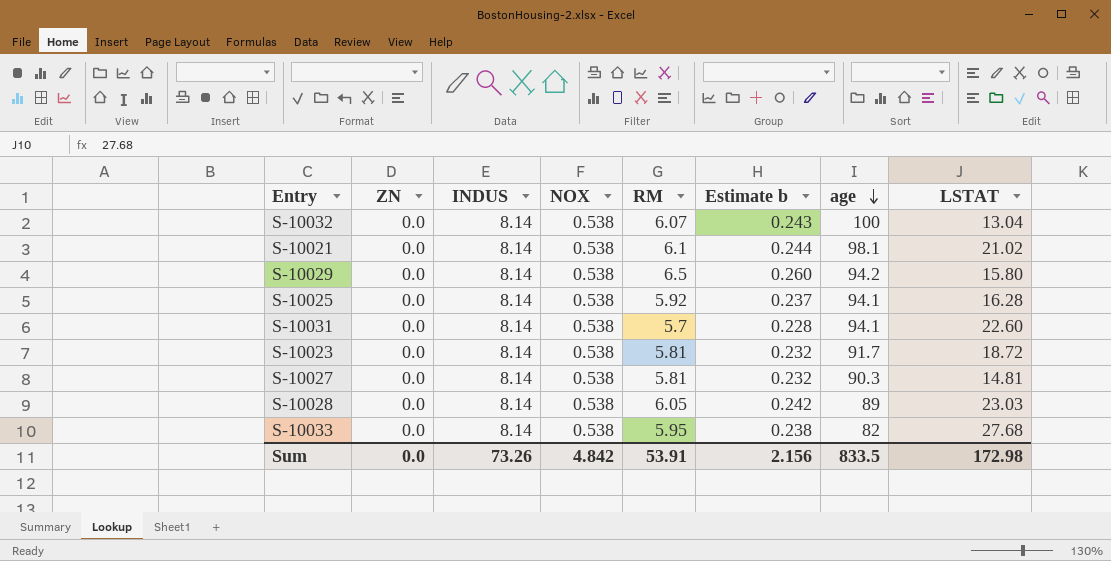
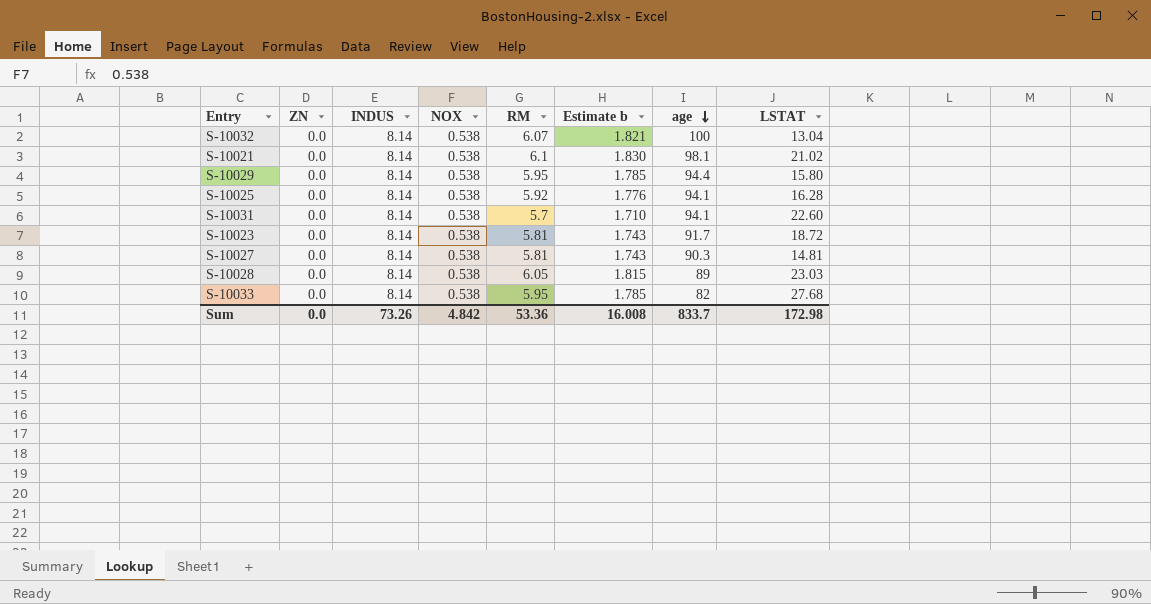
column Estimate b | formula: [RM] * 0.04 -> [RM] * 0.3
S-10029 | RM: 6.5 -> 5.95
S-10029 | age: 94.2 -> 94.4
Sum | RM: 53.91 -> 53.36
Sum | Estimate b: 2.156 -> 16.008
Sum | age: 833.5 -> 833.7

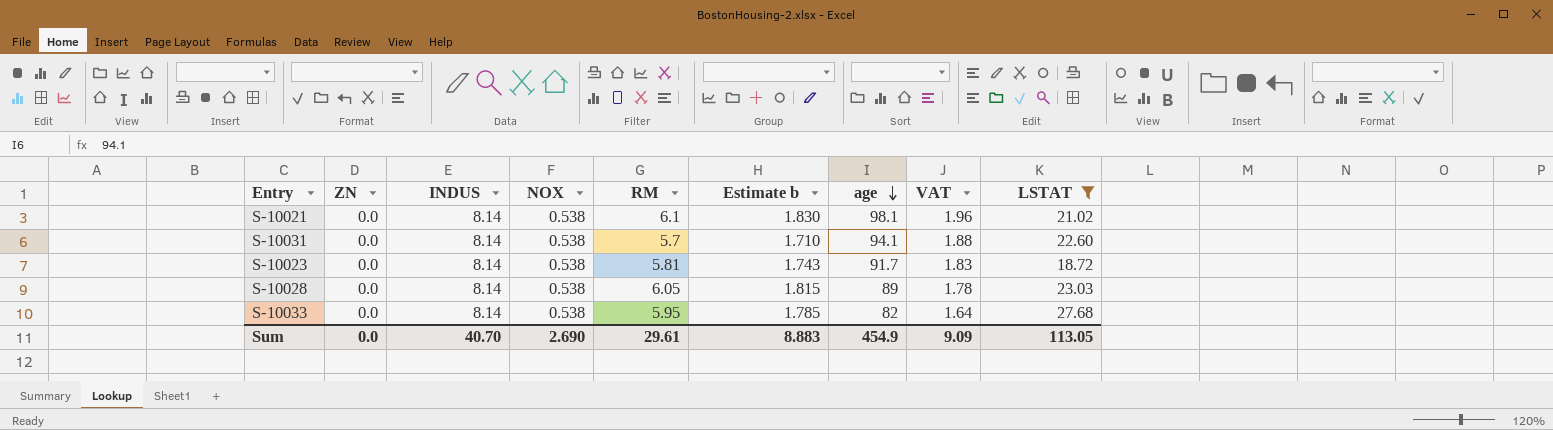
filter: none -> LSTAT >= 18.72
column VAT | formula: none -> [age] * 0.02
Sum | INDUS: 73.26 -> 40.70
Sum | NOX: 4.842 -> 2.690
Sum | RM: 53.36 -> 29.61
Sum | Estimate b: 16.008 -> 8.883
Sum | age: 833.7 -> 454.9
Sum | LSTAT: 172.98 -> 113.05

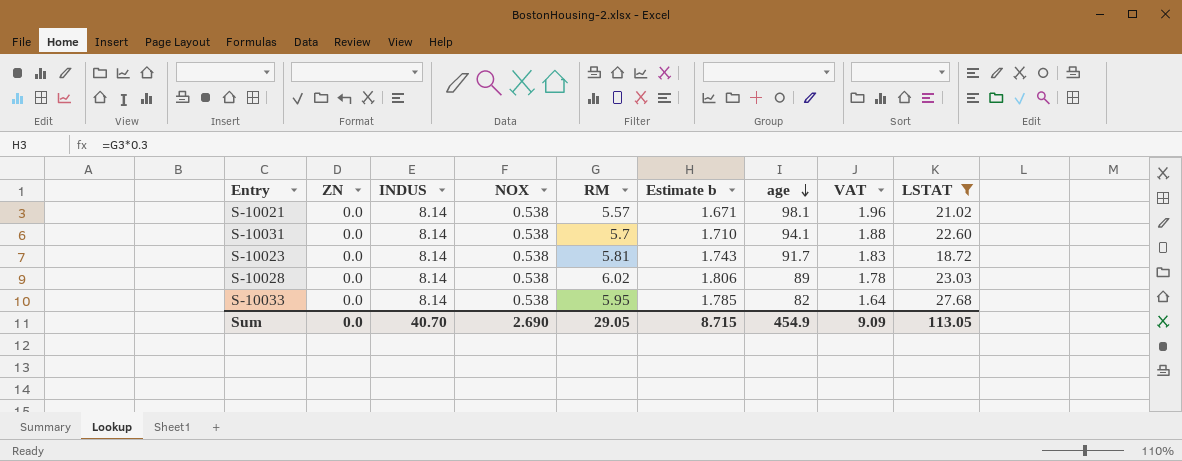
S-10021 | RM: 6.1 -> 5.57
S-10021 | Estimate b: 1.830 -> 1.671
S-10028 | RM: 6.05 -> 6.02
S-10028 | Estimate b: 1.815 -> 1.806
Sum | RM: 29.61 -> 29.05
Sum | Estimate b: 8.883 -> 8.715

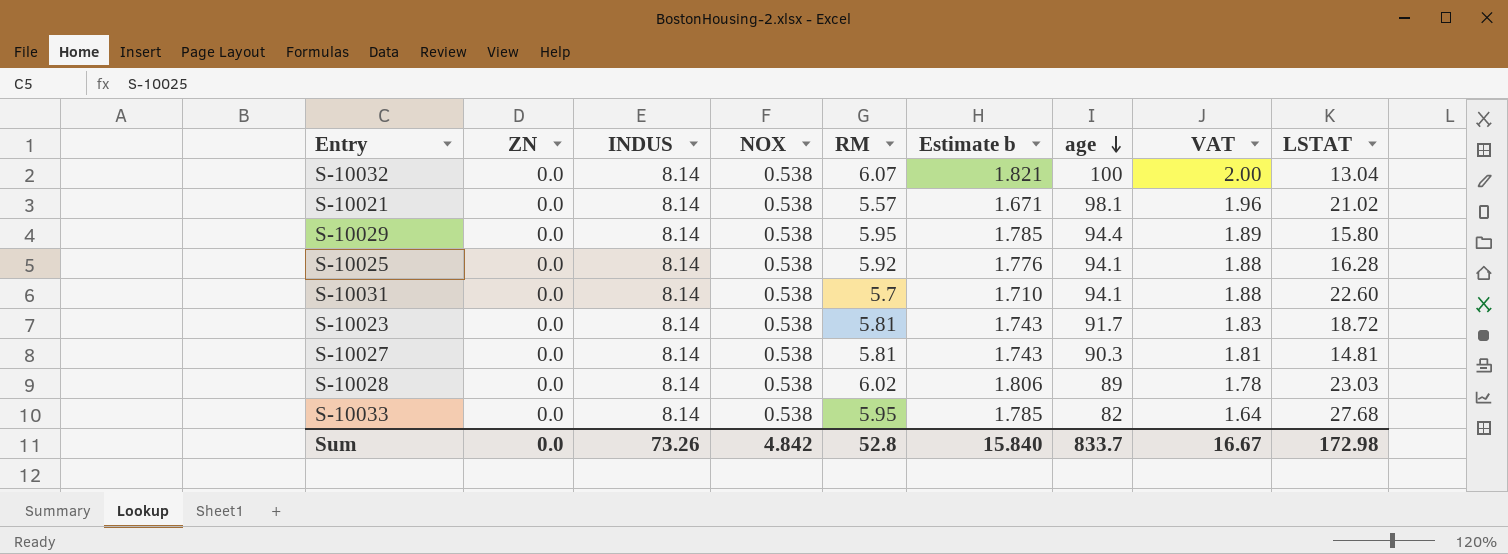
filter: LSTAT >= 18.72 -> none
Sum | INDUS: 40.70 -> 73.26
Sum | NOX: 2.690 -> 4.842
Sum | RM: 29.05 -> 52.8
Sum | Estimate b: 8.715 -> 15.840
Sum | age: 454.9 -> 833.7
Sum | VAT: 9.09 -> 16.67
Sum | LSTAT: 113.05 -> 172.98

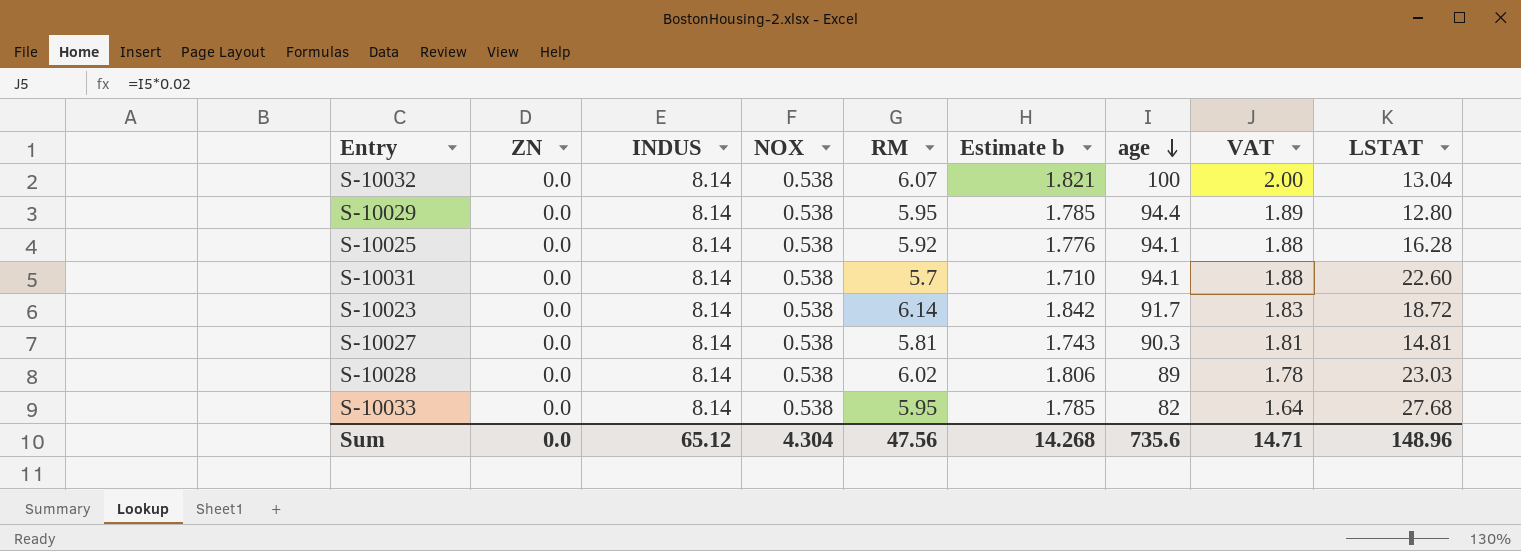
row S-10021: 0.0 | 8.14 | 0.538 | 5.57 | 1.671 | 98.1 | 1.96 | 21.02 -> none
S-10029 | LSTAT: 15.80 -> 12.80
S-10023 | RM: 5.81 -> 6.14
S-10023 | Estimate b: 1.743 -> 1.842
Sum | INDUS: 73.26 -> 65.12
Sum | NOX: 4.842 -> 4.304
Sum | RM: 52.8 -> 47.56
Sum | Estimate b: 15.840 -> 14.268
Sum | age: 833.7 -> 735.6
Sum | VAT: 16.67 -> 14.71
Sum | LSTAT: 172.98 -> 148.96

